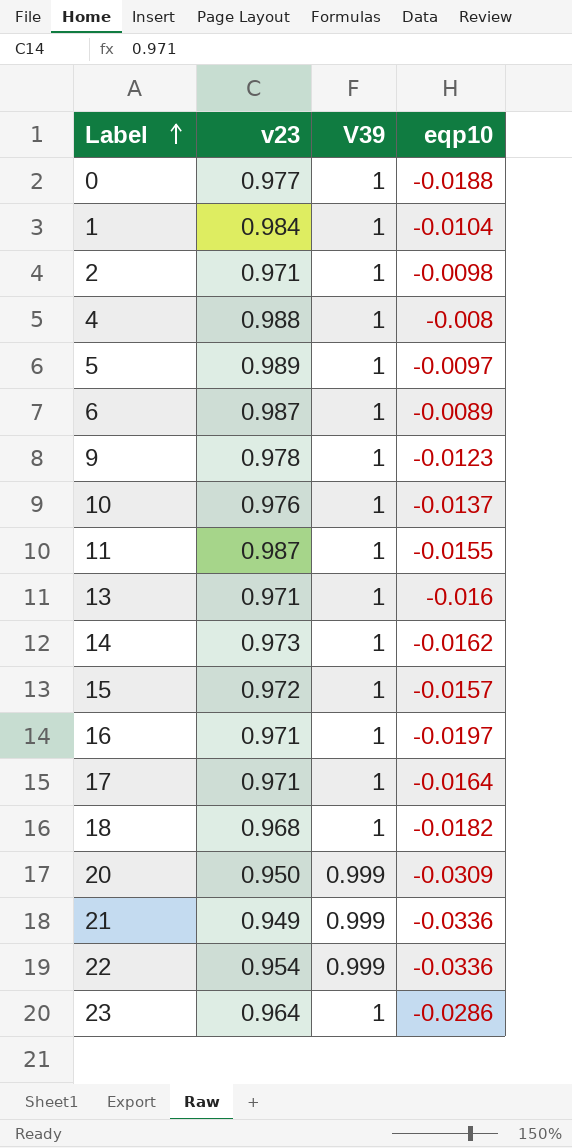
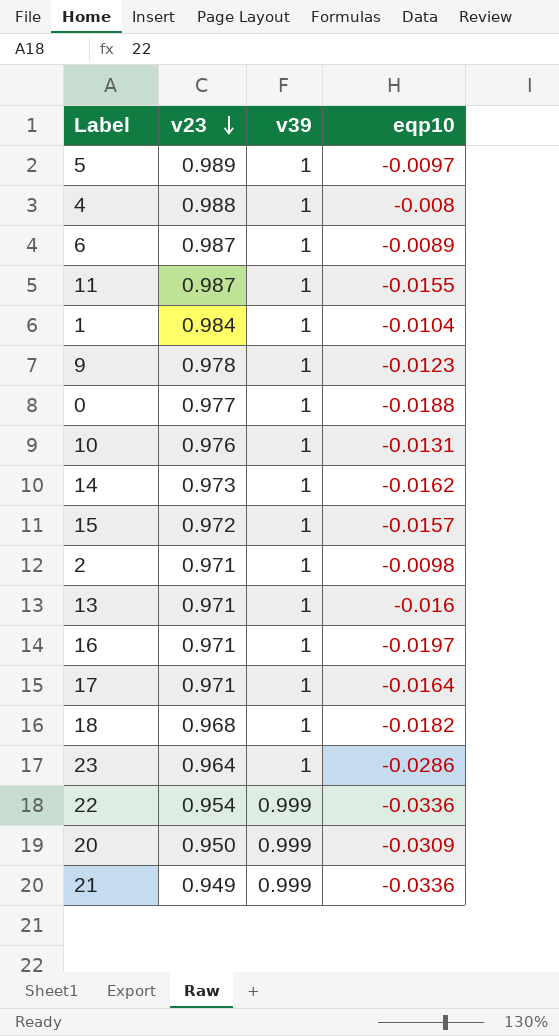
row order: Label ascending -> v23 descending
column name: V39 -> v39
10 | eqp10: -0.0137 -> -0.0131

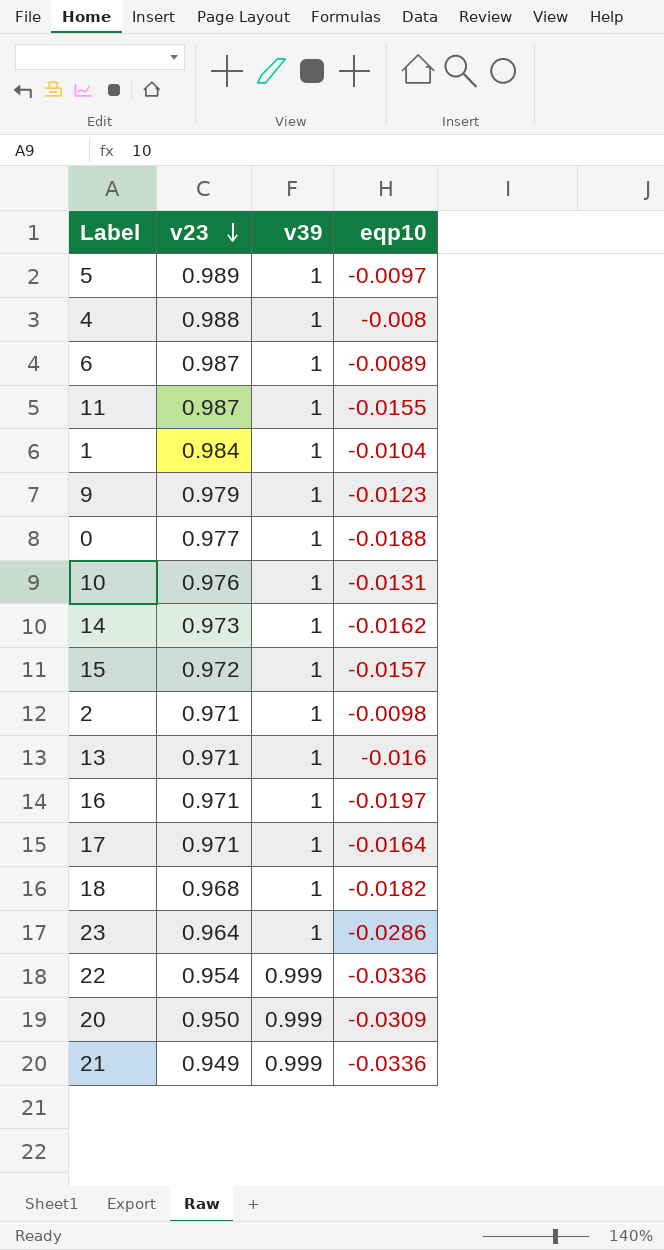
9 | v23: 0.978 -> 0.979

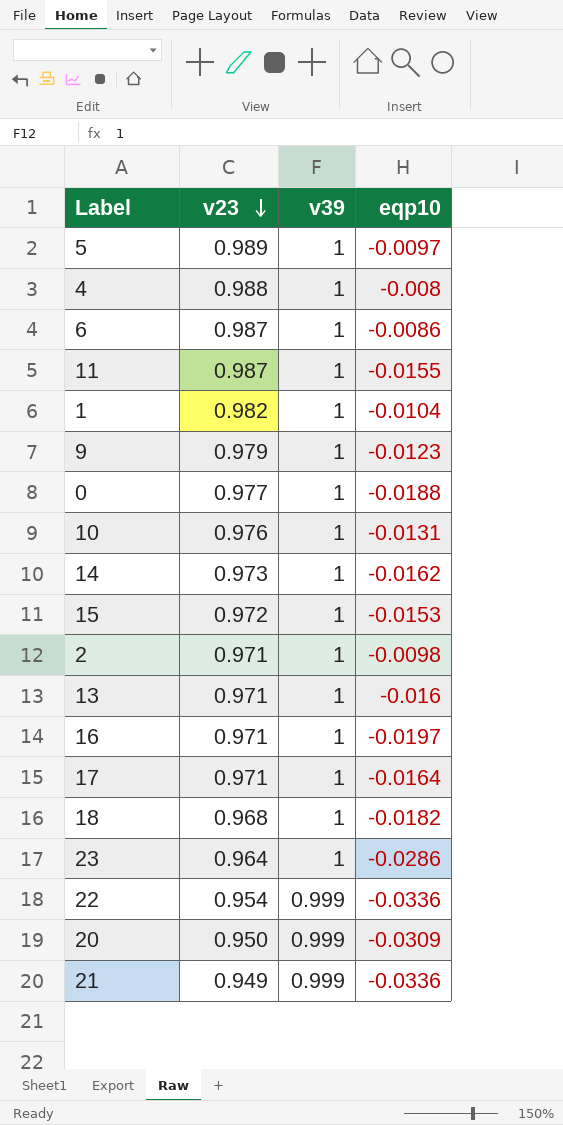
6 | eqp10: -0.0089 -> -0.0086
1 | v23: 0.984 -> 0.982
15 | eqp10: -0.0157 -> -0.0153

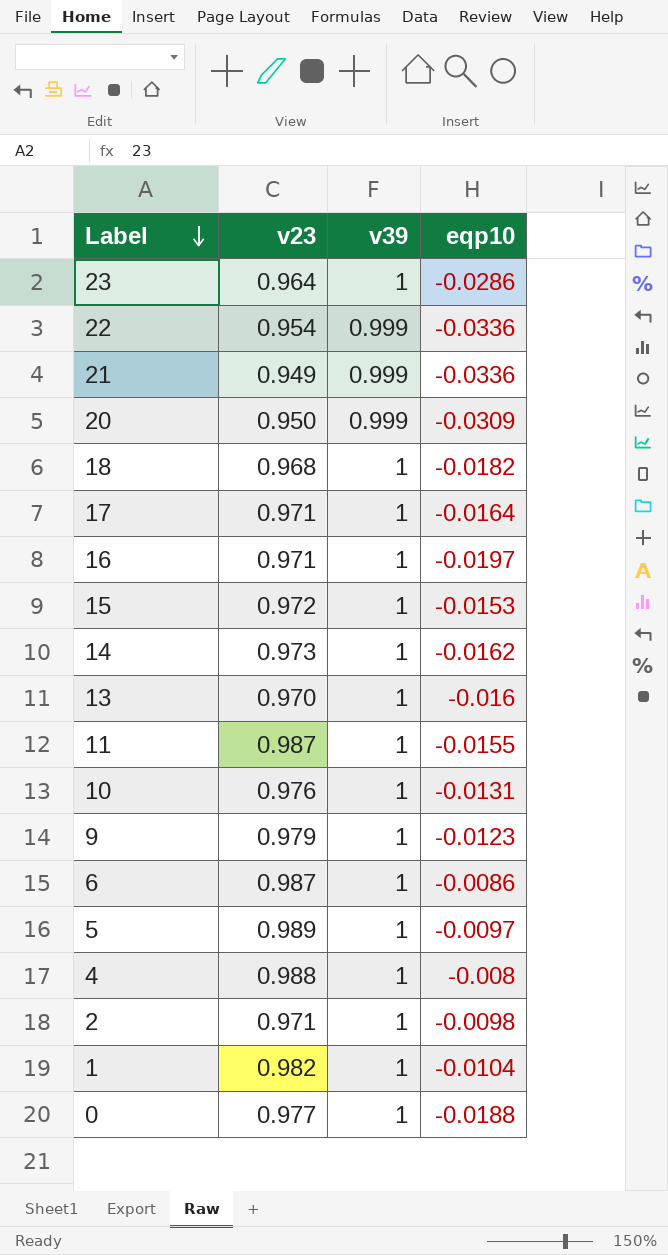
row order: v23 descending -> Label descending
13 | v23: 0.971 -> 0.970

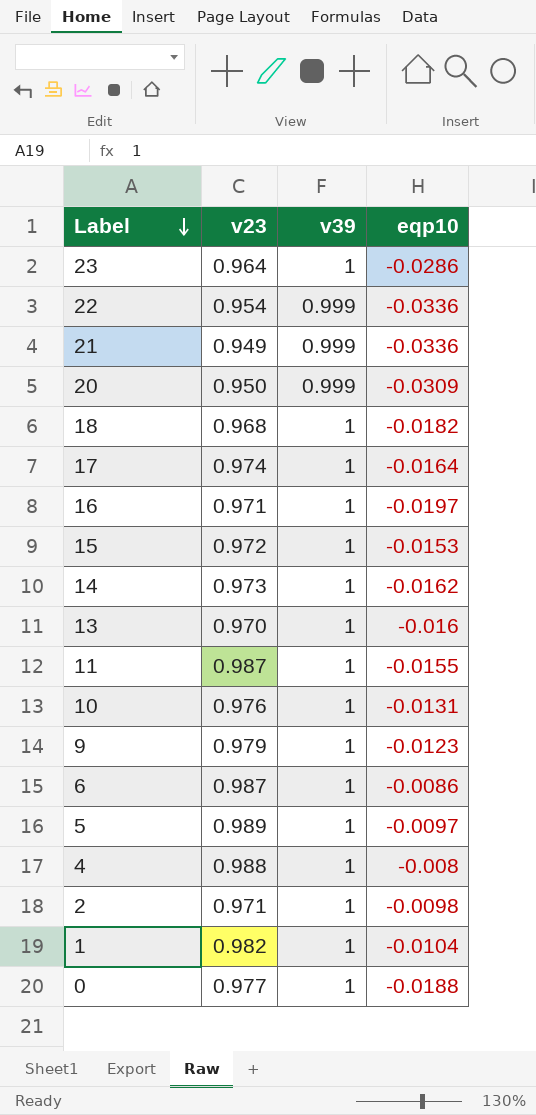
17 | v23: 0.971 -> 0.974

